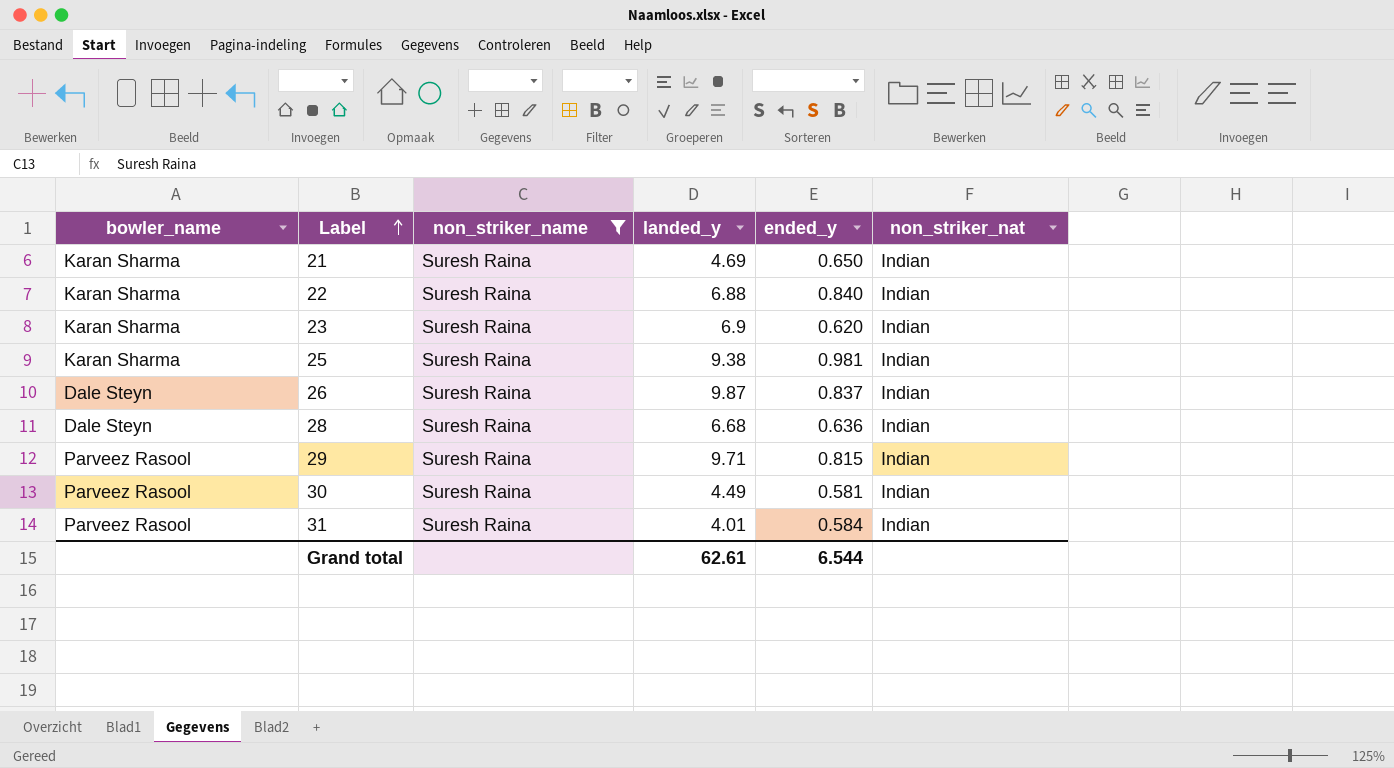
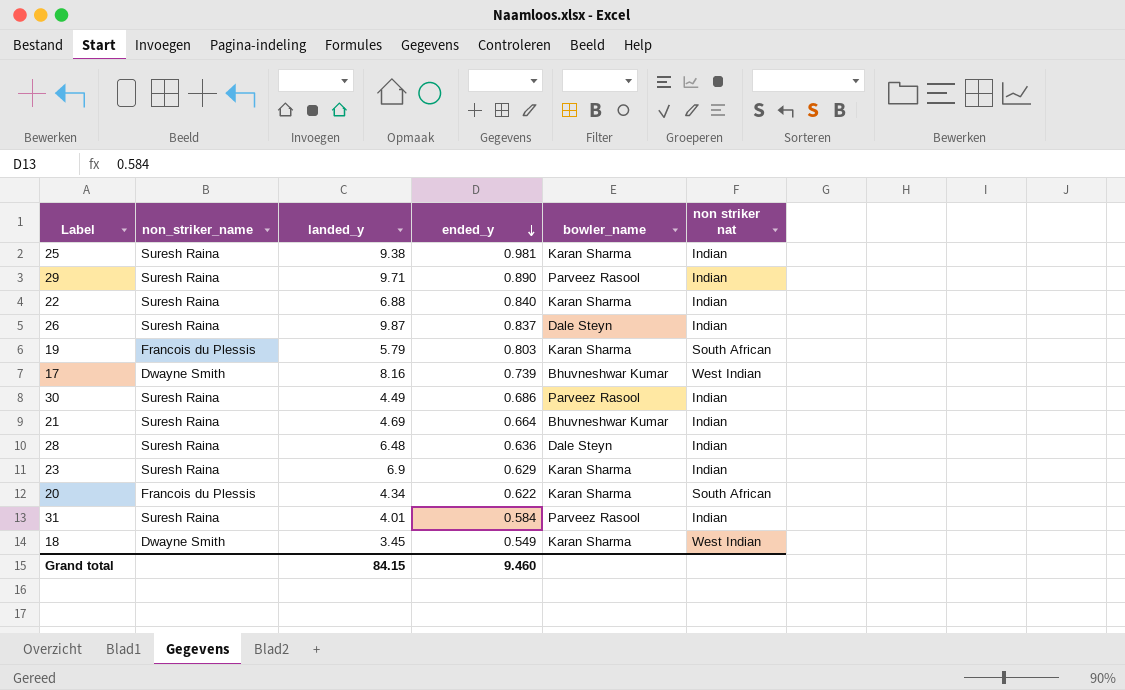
filter: non_striker_name = Suresh Raina -> none
row order: Label ascending -> ended_y descending
column bowler_name | position: 1 -> 5
column name: non_striker_nat -> non striker nat
29 | ended_y: 0.815 -> 0.890
30 | ended_y: 0.581 -> 0.686
21 | ended_y: 0.650 -> 0.664
21 | bowler_name: Karan Sharma -> Bhuvneshwar Kumar
28 | landed_y: 6.68 -> 6.48
23 | ended_y: 0.620 -> 0.629
Grand total | landed_y: 62.61 -> 84.15
Grand total | ended_y: 6.544 -> 9.460

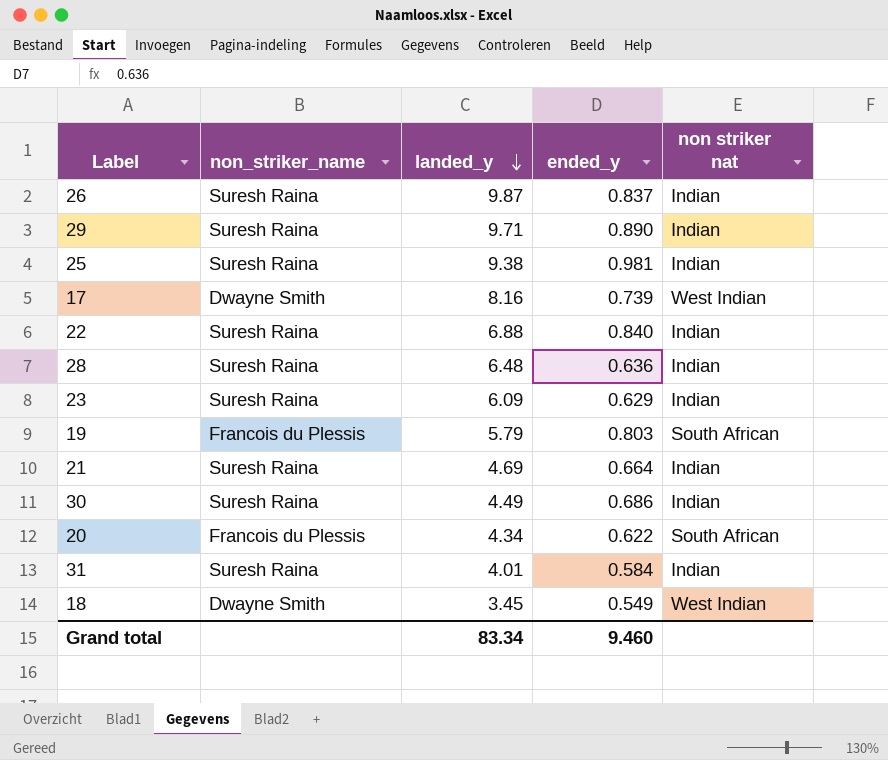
row order: ended_y descending -> landed_y descending
column bowler_name | position: 5 -> none
23 | landed_y: 6.9 -> 6.09
Grand total | landed_y: 84.15 -> 83.34

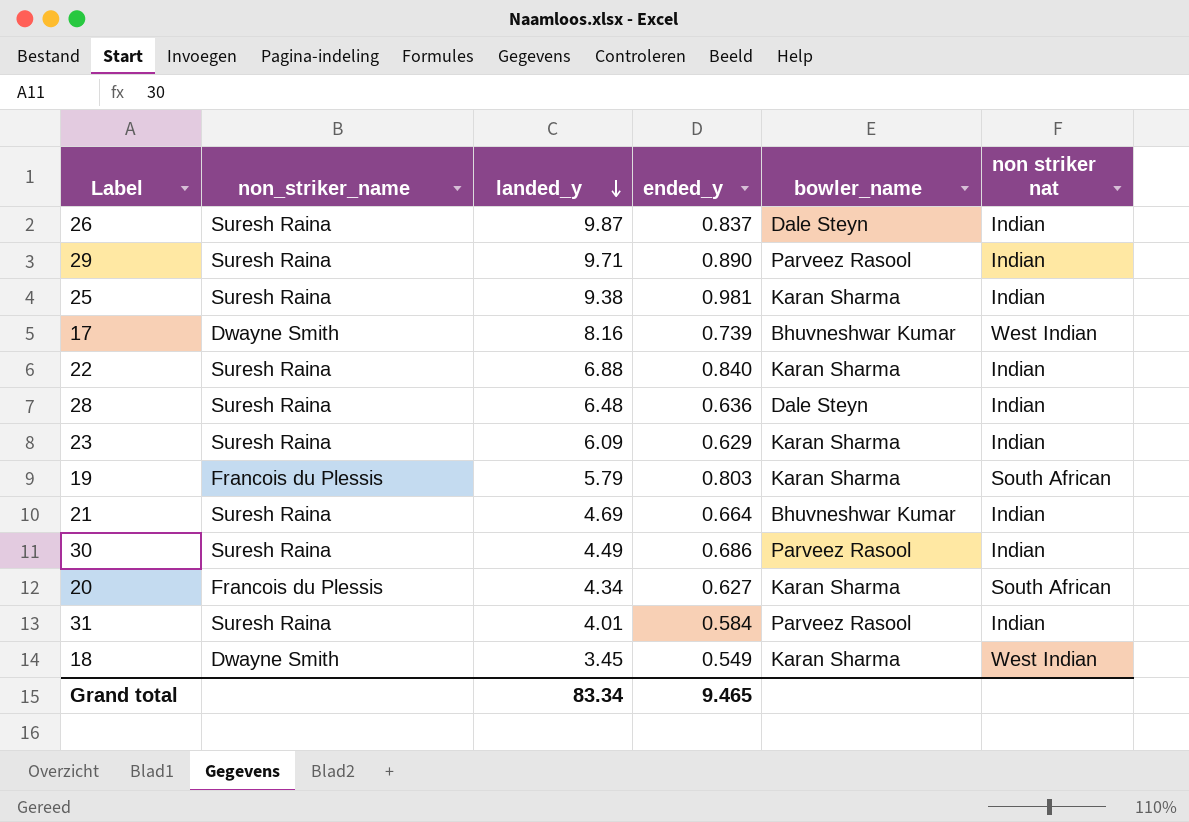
column bowler_name | position: none -> 5
20 | ended_y: 0.622 -> 0.627
Grand total | ended_y: 9.460 -> 9.465

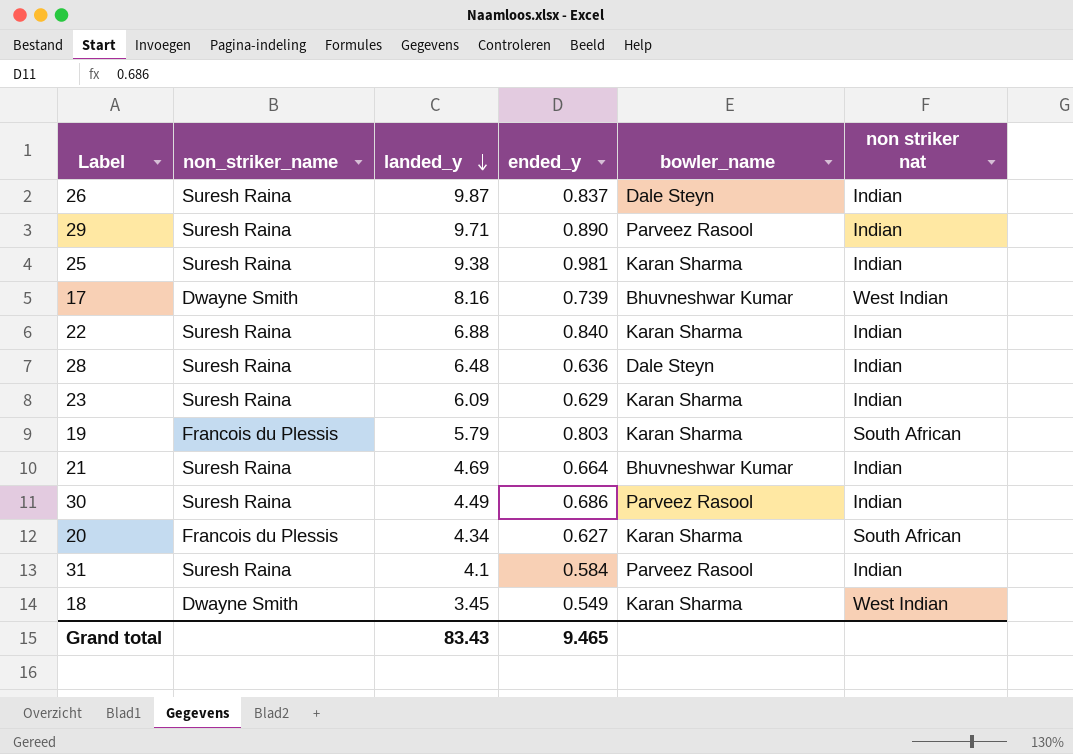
31 | landed_y: 4.01 -> 4.1
Grand total | landed_y: 83.34 -> 83.43

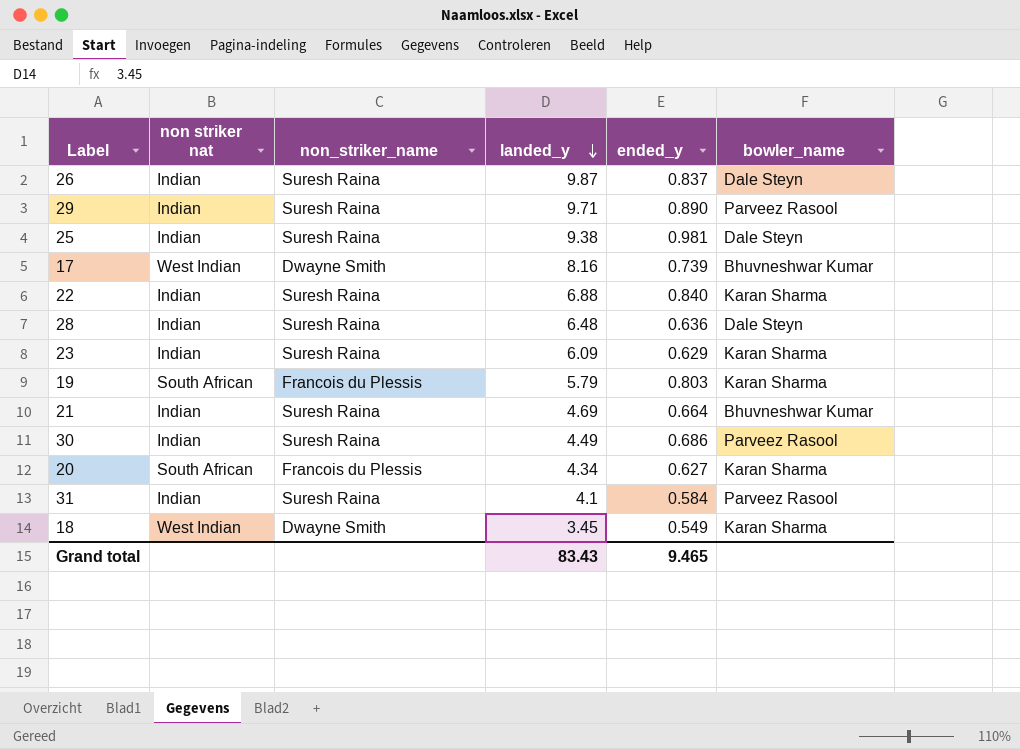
column non striker nat | position: 6 -> 2
25 | bowler_name: Karan Sharma -> Dale Steyn

